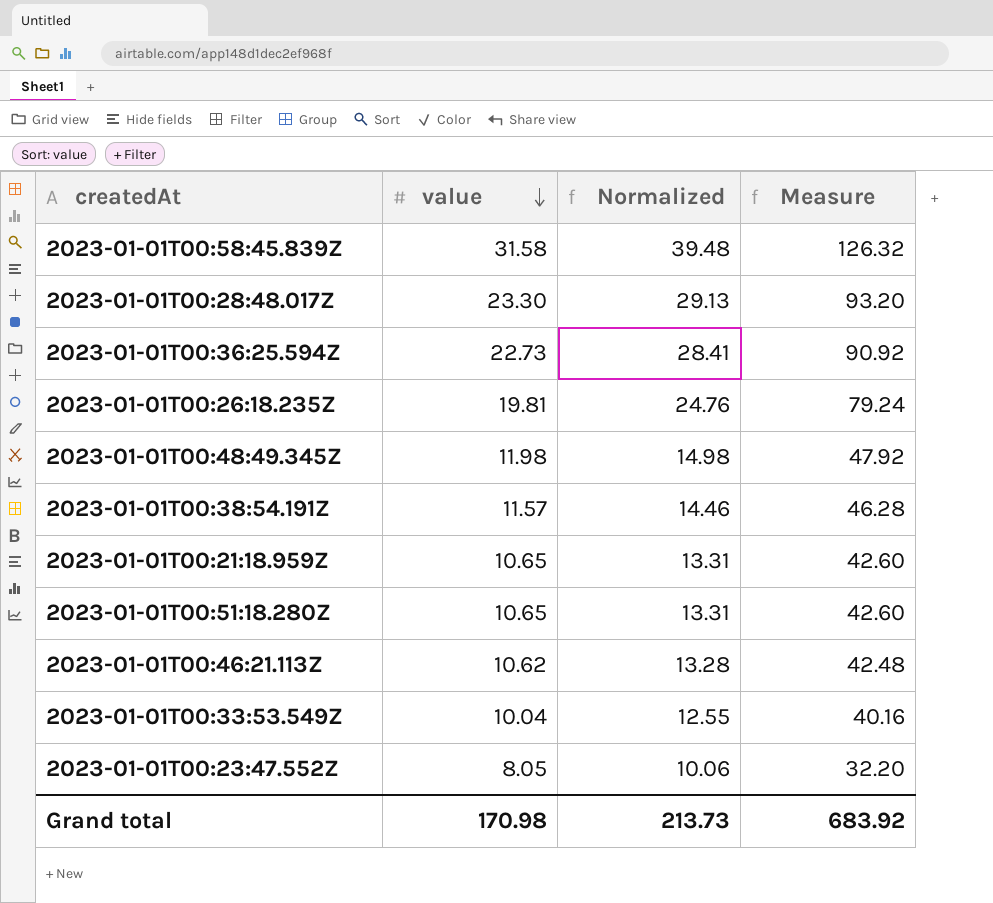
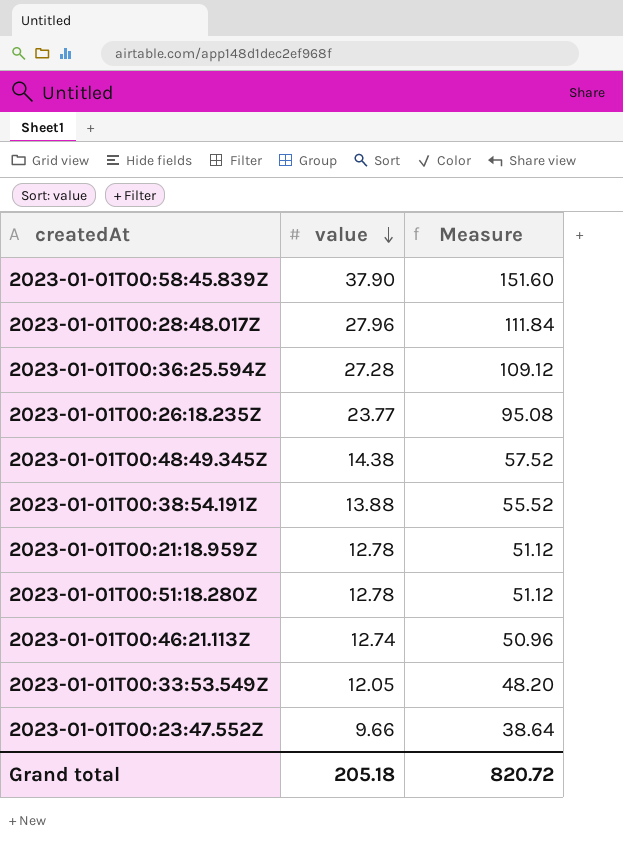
column Normalized | formula: [value] * 1.25 -> none
2023-01-01T00:58:45.839Z | value: 31.58 -> 37.90
2023-01-01T00:58:45.839Z | Measure: 126.32 -> 151.60
2023-01-01T00:28:48.017Z | value: 23.30 -> 27.96
2023-01-01T00:28:48.017Z | Measure: 93.20 -> 111.84
2023-01-01T00:36:25.594Z | value: 22.73 -> 27.28
2023-01-01T00:36:25.594Z | Measure: 90.92 -> 109.12
2023-01-01T00:26:18.235Z | value: 19.81 -> 23.77
2023-01-01T00:26:18.235Z | Measure: 79.24 -> 95.08
2023-01-01T00:48:49.345Z | value: 11.98 -> 14.38
2023-01-01T00:48:49.345Z | Measure: 47.92 -> 57.52
2023-01-01T00:38:54.191Z | value: 11.57 -> 13.88
2023-01-01T00:38:54.191Z | Measure: 46.28 -> 55.52
2023-01-01T00:21:18.959Z | value: 10.65 -> 12.78
2023-01-01T00:21:18.959Z | Measure: 42.60 -> 51.12
2023-01-01T00:51:18.280Z | value: 10.65 -> 12.78
2023-01-01T00:51:18.280Z | Measure: 42.60 -> 51.12
2023-01-01T00:46:21.113Z | value: 10.62 -> 12.74
2023-01-01T00:46:21.113Z | Measure: 42.48 -> 50.96
2023-01-01T00:33:53.549Z | value: 10.04 -> 12.05
2023-01-01T00:33:53.549Z | Measure: 40.16 -> 48.20
2023-01-01T00:23:47.552Z | value: 8.05 -> 9.66
2023-01-01T00:23:47.552Z | Measure: 32.20 -> 38.64
Grand total | value: 170.98 -> 205.18
Grand total | Measure: 683.92 -> 820.72

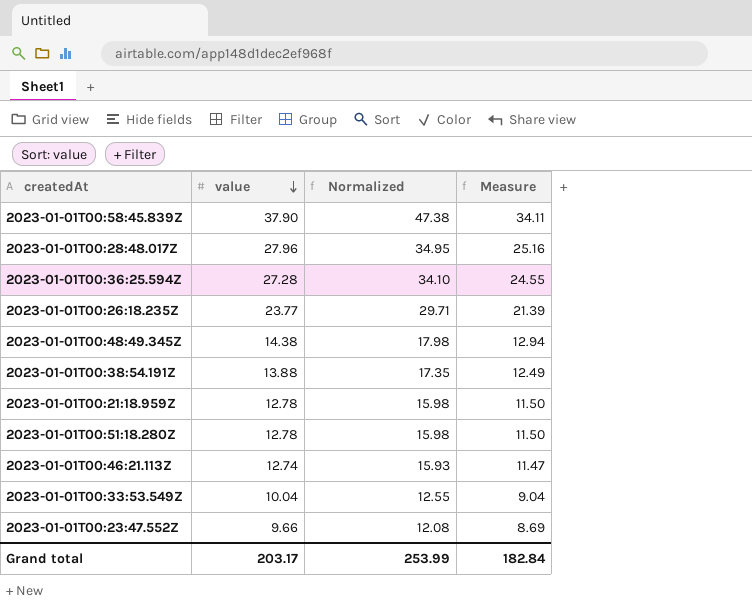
column Normalized | formula: none -> [value] * 1.25
column Measure | formula: [value] * 4 -> [value] * 0.9
2023-01-01T00:33:53.549Z | value: 12.05 -> 10.04
Grand total | value: 205.18 -> 203.17
Grand total | Measure: 820.72 -> 182.84

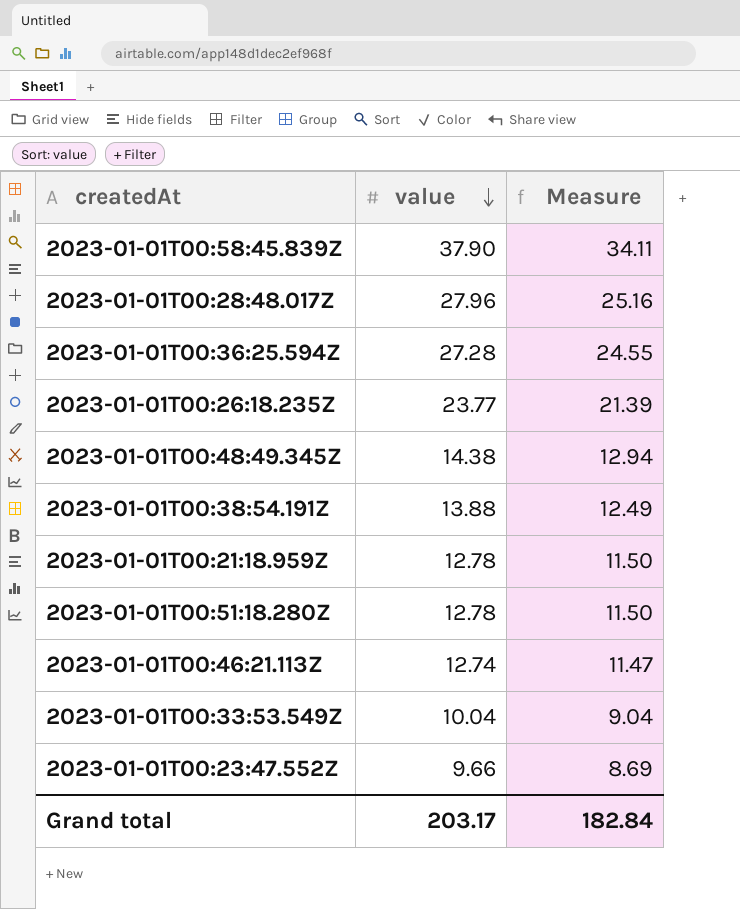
column Normalized | formula: [value] * 1.25 -> none

